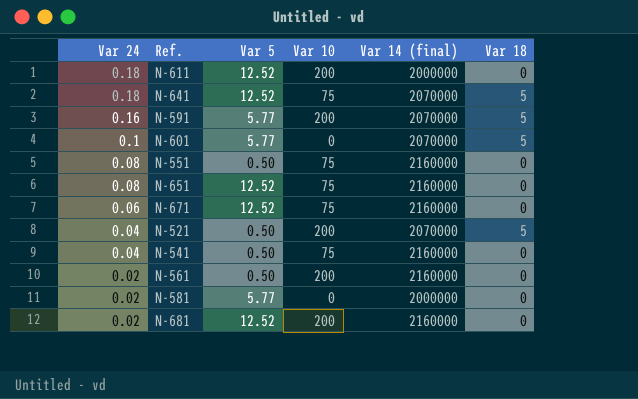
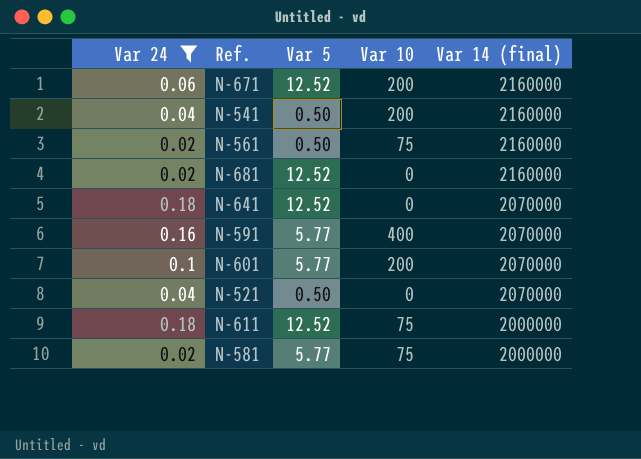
filter: none -> Var 24 != 0.08
row order: Var 24 descending -> Var 14 (final) descending
column Var 18 | position: 6 -> none
N-671 | Var 10: 75 -> 200
N-541 | Var 10: 75 -> 200
N-561 | Var 10: 200 -> 75
N-681 | Var 10: 200 -> 0
N-641 | Var 10: 75 -> 0
N-591 | Var 10: 200 -> 400
N-601 | Var 10: 0 -> 200
N-521 | Var 10: 200 -> 0
N-611 | Var 10: 200 -> 75
N-581 | Var 10: 0 -> 75

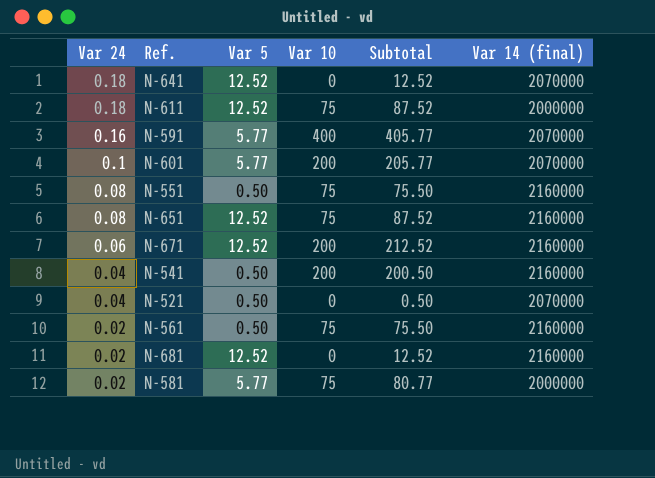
filter: Var 24 != 0.08 -> none
row order: Var 14 (final) descending -> Var 24 descending
column Subtotal | formula: none -> [Var 5] + [Var 10]

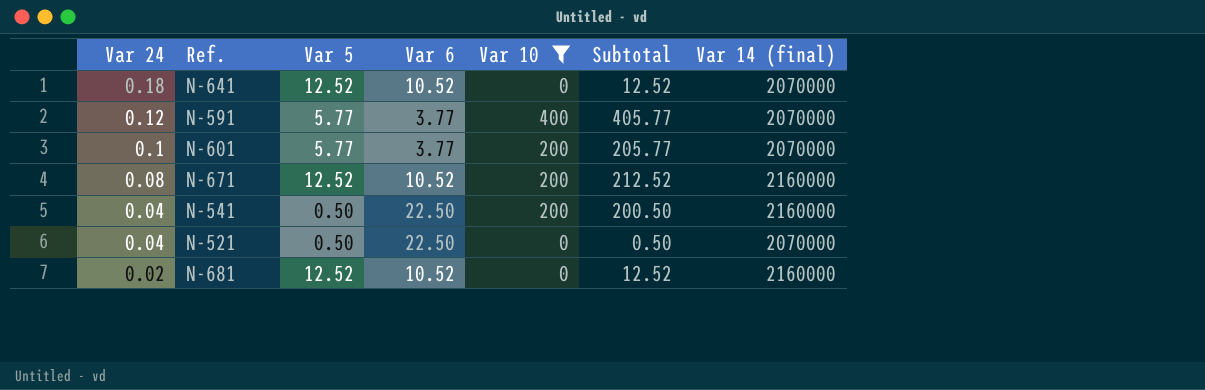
filter: none -> Var 10 != 75
column Var 6 | position: none -> 4
N-591 | Var 24: 0.16 -> 0.12
N-671 | Var 24: 0.06 -> 0.08

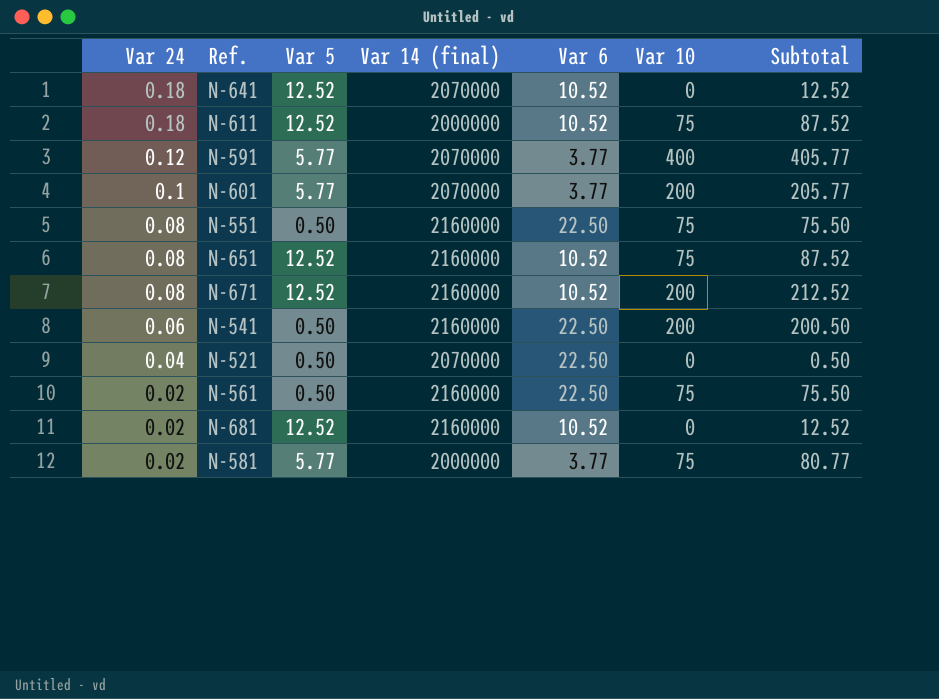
filter: Var 10 != 75 -> none
column Var 14 (final) | position: 7 -> 4
N-541 | Var 24: 0.04 -> 0.06

